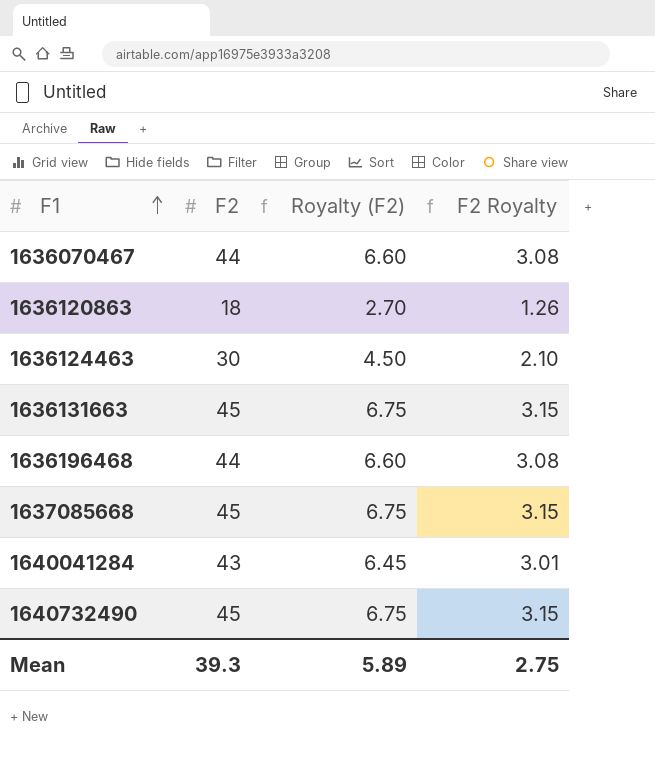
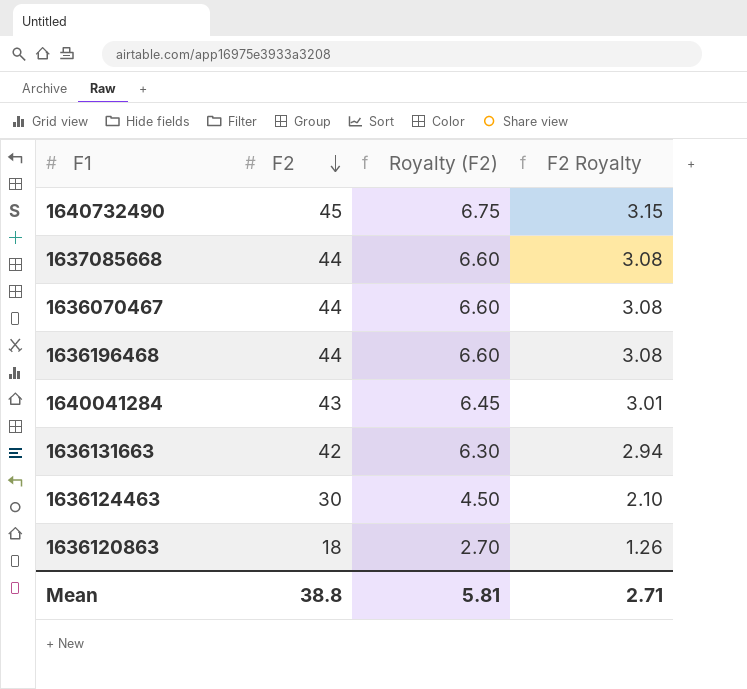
row order: F1 ascending -> F2 descending
1637085668 | F2: 45 -> 44
1637085668 | Royalty (F2): 6.75 -> 6.60
1637085668 | F2 Royalty: 3.15 -> 3.08
1636131663 | F2: 45 -> 42
1636131663 | Royalty (F2): 6.75 -> 6.30
1636131663 | F2 Royalty: 3.15 -> 2.94
Mean | F2: 39.3 -> 38.8
Mean | Royalty (F2): 5.89 -> 5.81
Mean | F2 Royalty: 2.75 -> 2.71

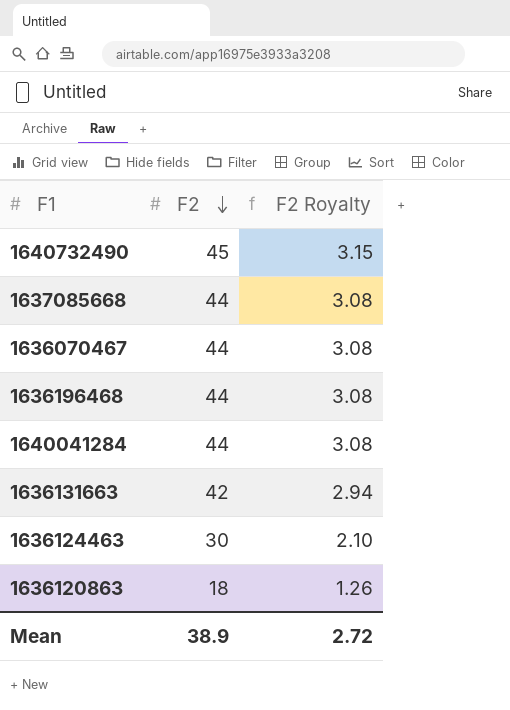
column Royalty (F2) | formula: [F2] * 0.15 -> none
1640041284 | F2: 43 -> 44
1640041284 | F2 Royalty: 3.01 -> 3.08
Mean | F2: 38.8 -> 38.9
Mean | F2 Royalty: 2.71 -> 2.72

